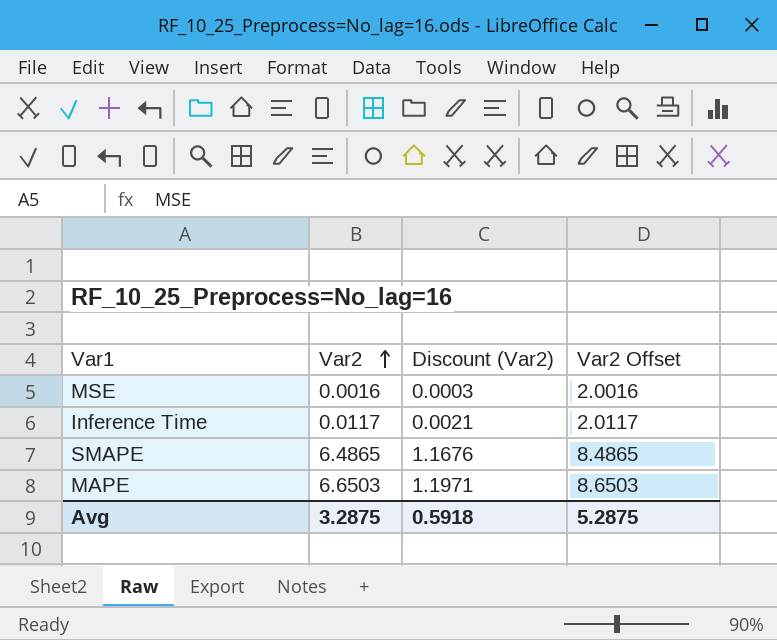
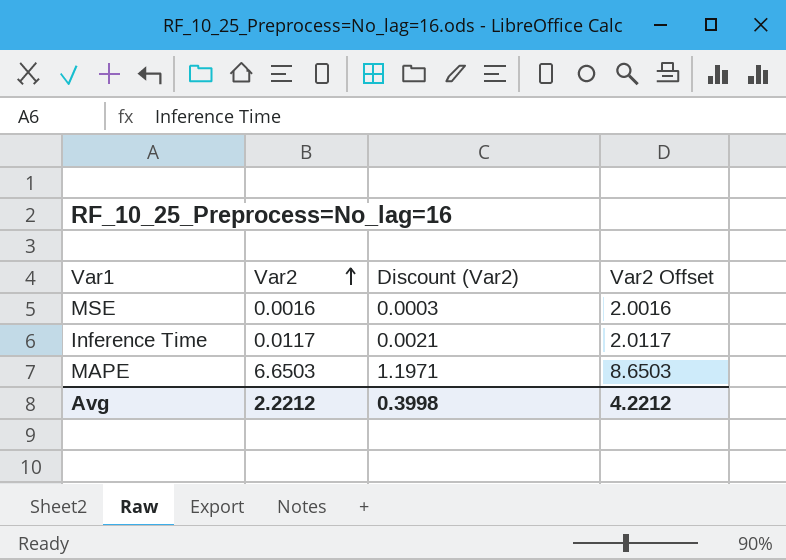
row SMAPE: 6.4865 | 1.1676 | 8.4865 -> none
Avg | Var2: 3.2875 -> 2.2212
Avg | Discount (Var2): 0.5918 -> 0.3998
Avg | Var2 Offset: 5.2875 -> 4.2212

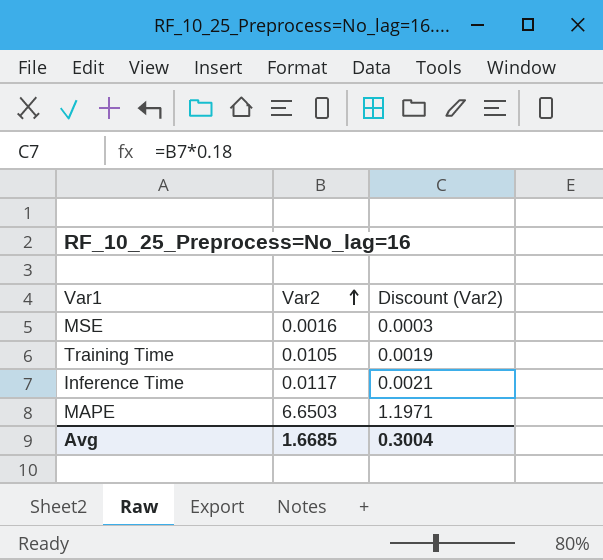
column Var2 Offset | formula: [Var2] + 2 -> none
row Training Time: none -> 0.0105 | 0.0019
Avg | Var2: 2.2212 -> 1.6685
Avg | Discount (Var2): 0.3998 -> 0.3004

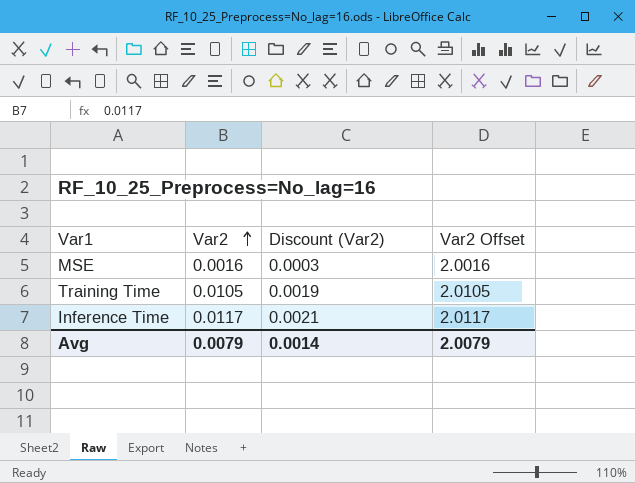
column Var2 Offset | formula: none -> [Var2] + 2
row MAPE: 6.6503 | 1.1971 -> none
Avg | Var2: 1.6685 -> 0.0079
Avg | Discount (Var2): 0.3004 -> 0.0014

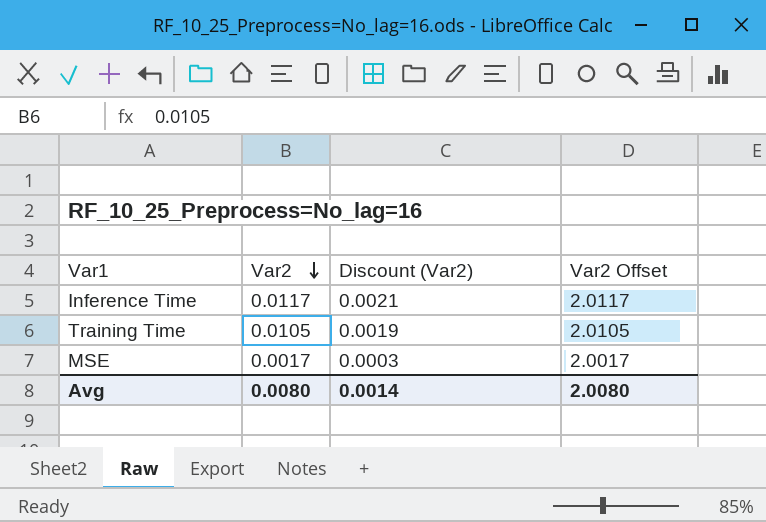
row order: Var2 ascending -> Var2 descending
MSE | Var2: 0.0016 -> 0.0017
MSE | Var2 Offset: 2.0016 -> 2.0017
Avg | Var2: 0.0079 -> 0.0080
Avg | Var2 Offset: 2.0079 -> 2.0080

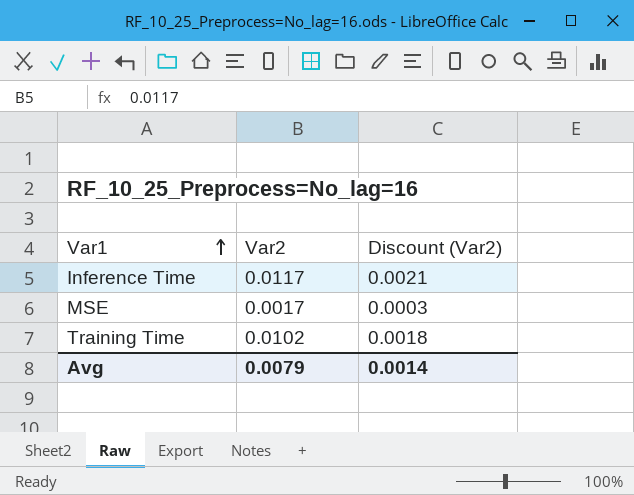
row order: Var2 descending -> Var1 ascending
column Var2 Offset | formula: [Var2] + 2 -> none
Training Time | Var2: 0.0105 -> 0.0102
Training Time | Discount (Var2): 0.0019 -> 0.0018
Avg | Var2: 0.0080 -> 0.0079

